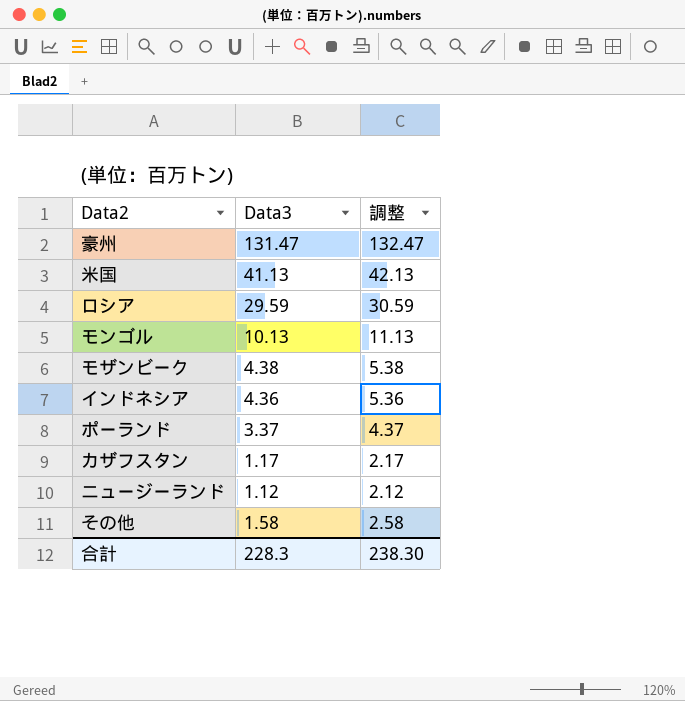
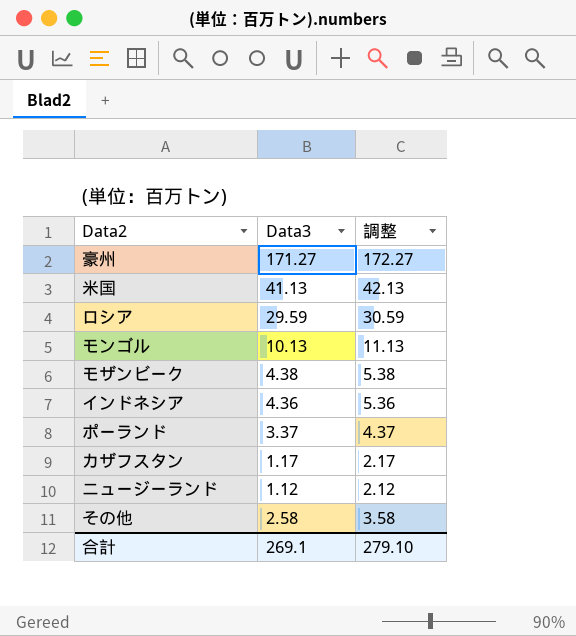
豪州 | Data3: 131.47 -> 171.27
豪州 | 調整: 132.47 -> 172.27
その他 | Data3: 1.58 -> 2.58
その他 | 調整: 2.58 -> 3.58
合計 | Data3: 228.3 -> 269.1
合計 | 調整: 238.30 -> 279.10

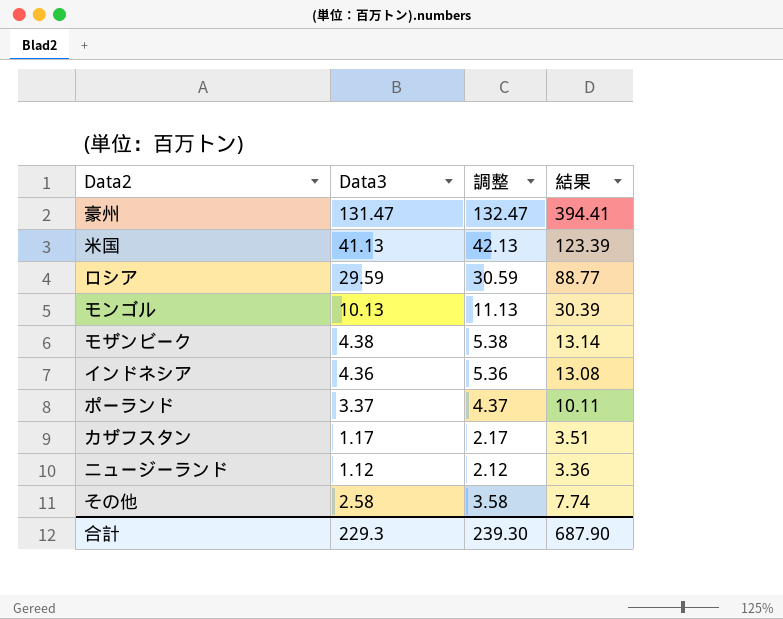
column 結果 | formula: none -> [Data3] * 3
豪州 | Data3: 171.27 -> 131.47
豪州 | 調整: 172.27 -> 132.47
合計 | Data3: 269.1 -> 229.3
合計 | 調整: 279.10 -> 239.30

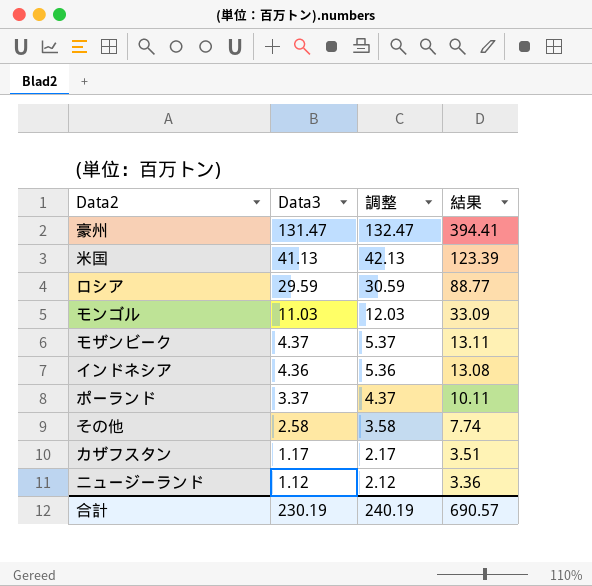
row order: none -> Data3 descending
モンゴル | Data3: 10.13 -> 11.03
モンゴル | 調整: 11.13 -> 12.03
モンゴル | 結果: 30.39 -> 33.09
モザンビーク | Data3: 4.38 -> 4.37
モザンビーク | 調整: 5.38 -> 5.37
モザンビーク | 結果: 13.14 -> 13.11
合計 | Data3: 229.3 -> 230.19
合計 | 調整: 239.30 -> 240.19
合計 | 結果: 687.90 -> 690.57

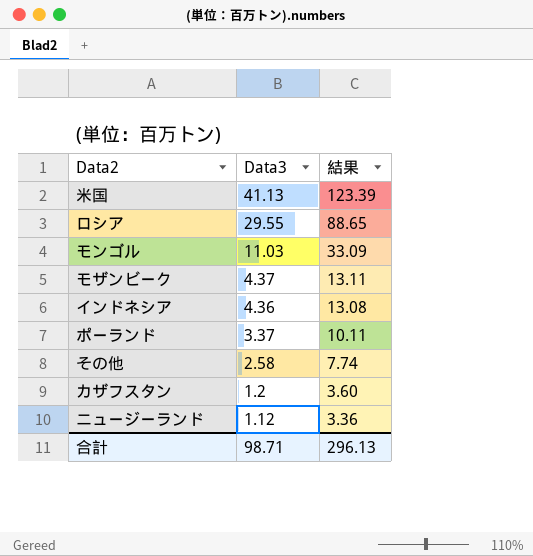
column 調整 | formula: [Data3] + 1 -> none
row 豪州: 131.47 | 132.47 | 394.41 -> none
ロシア | Data3: 29.59 -> 29.55
ロシア | 結果: 88.77 -> 88.65
カザフスタン | Data3: 1.17 -> 1.2
カザフスタン | 結果: 3.51 -> 3.60
合計 | Data3: 230.19 -> 98.71
合計 | 結果: 690.57 -> 296.13

